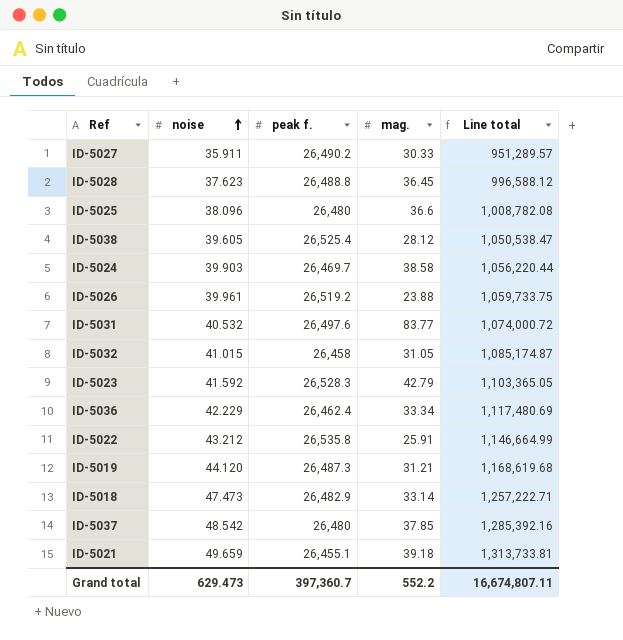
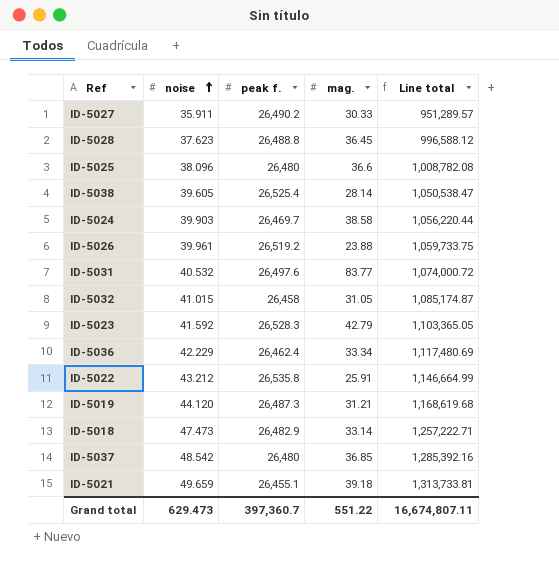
ID-5038 | mag.: 28.12 -> 28.14
ID-5037 | mag.: 37.85 -> 36.85
Grand total | mag.: 552.2 -> 551.22

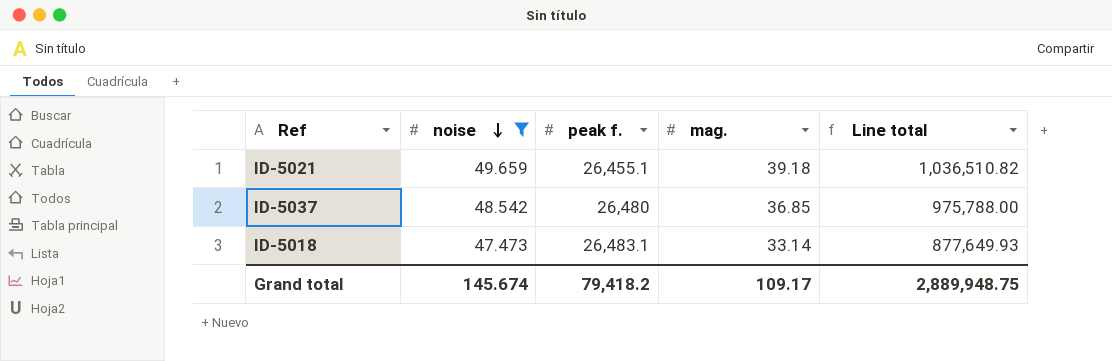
filter: none -> noise >= 47.473
row order: noise ascending -> noise descending
column Line total | formula: [noise] * [peak f.] -> [peak f.] * [mag.]
ID-5018 | peak f.: 26,482.9 -> 26,483.1
Grand total | noise: 629.473 -> 145.674
Grand total | peak f.: 397,360.7 -> 79,418.2
Grand total | mag.: 551.22 -> 109.17
Grand total | Line total: 16,674,807.11 -> 2,889,948.75

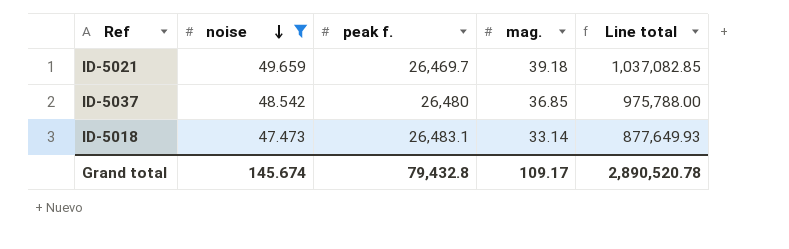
ID-5021 | peak f.: 26,455.1 -> 26,469.7
ID-5021 | Line total: 1,036,510.82 -> 1,037,082.85
Grand total | peak f.: 79,418.2 -> 79,432.8
Grand total | Line total: 2,889,948.75 -> 2,890,520.78

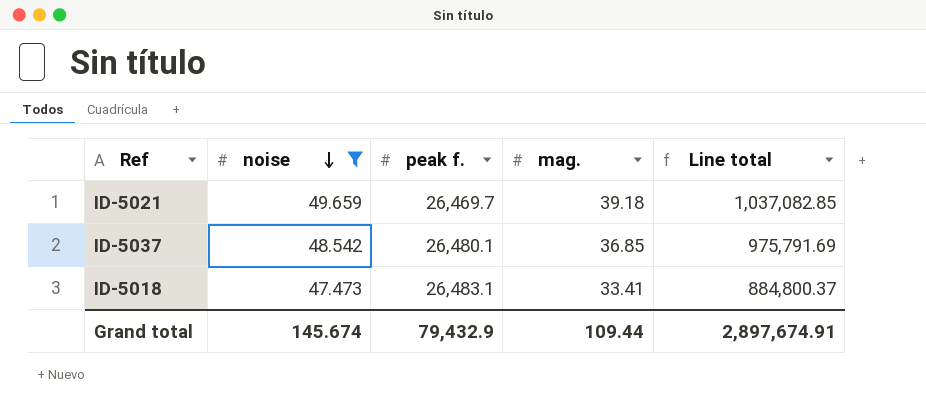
ID-5037 | peak f.: 26,480 -> 26,480.1
ID-5037 | Line total: 975,788.00 -> 975,791.69
ID-5018 | mag.: 33.14 -> 33.41
ID-5018 | Line total: 877,649.93 -> 884,800.37
Grand total | peak f.: 79,432.8 -> 79,432.9
Grand total | mag.: 109.17 -> 109.44
Grand total | Line total: 2,890,520.78 -> 2,897,674.91

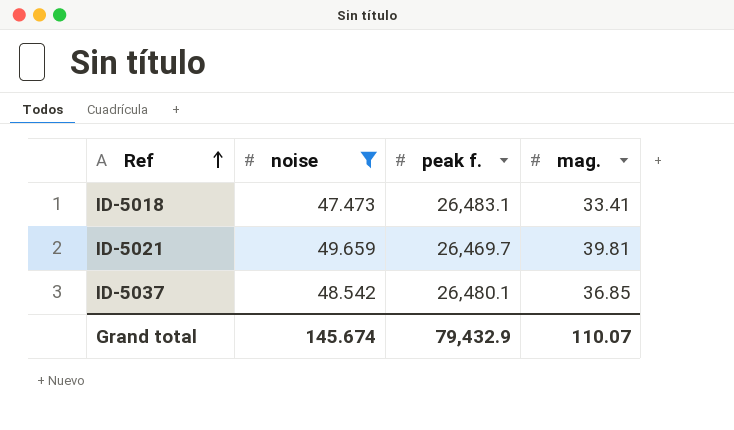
row order: noise descending -> Ref ascending
column Line total | formula: [peak f.] * [mag.] -> none
ID-5021 | mag.: 39.18 -> 39.81
Grand total | mag.: 109.44 -> 110.07

